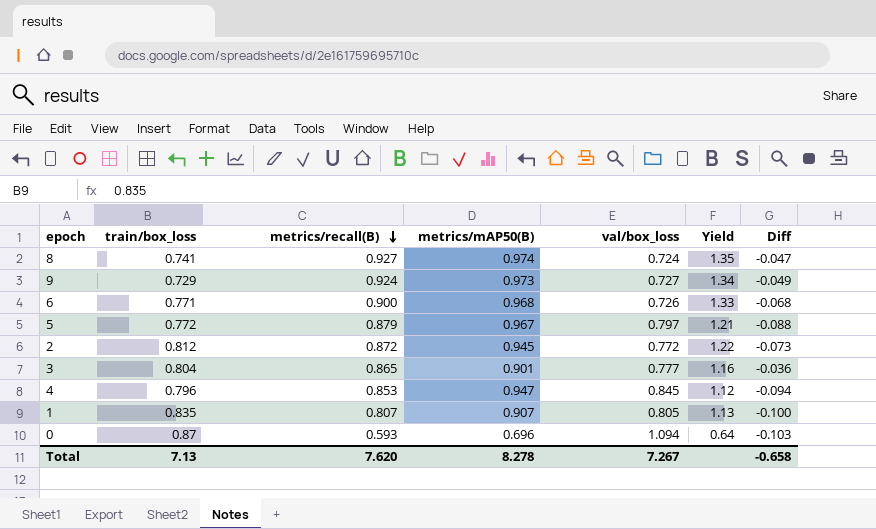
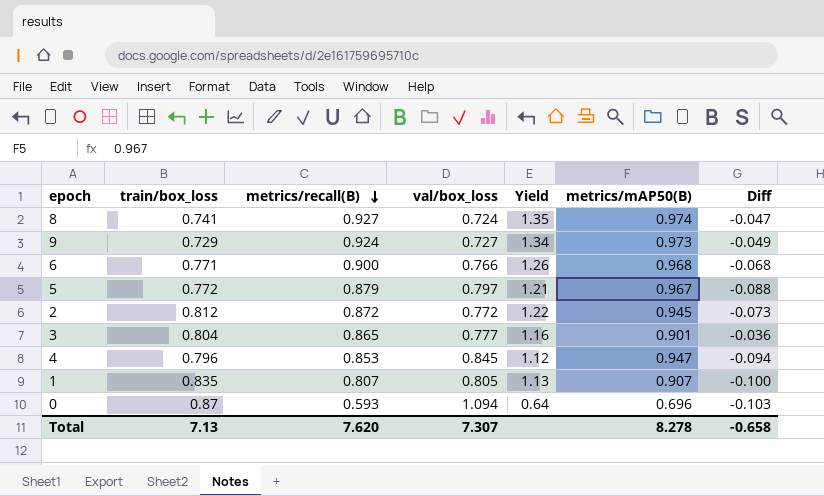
column metrics/mAP50(B) | position: 4 -> 6
6 | val/box_loss: 0.726 -> 0.766
6 | Yield: 1.33 -> 1.26
Total | val/box_loss: 7.267 -> 7.307

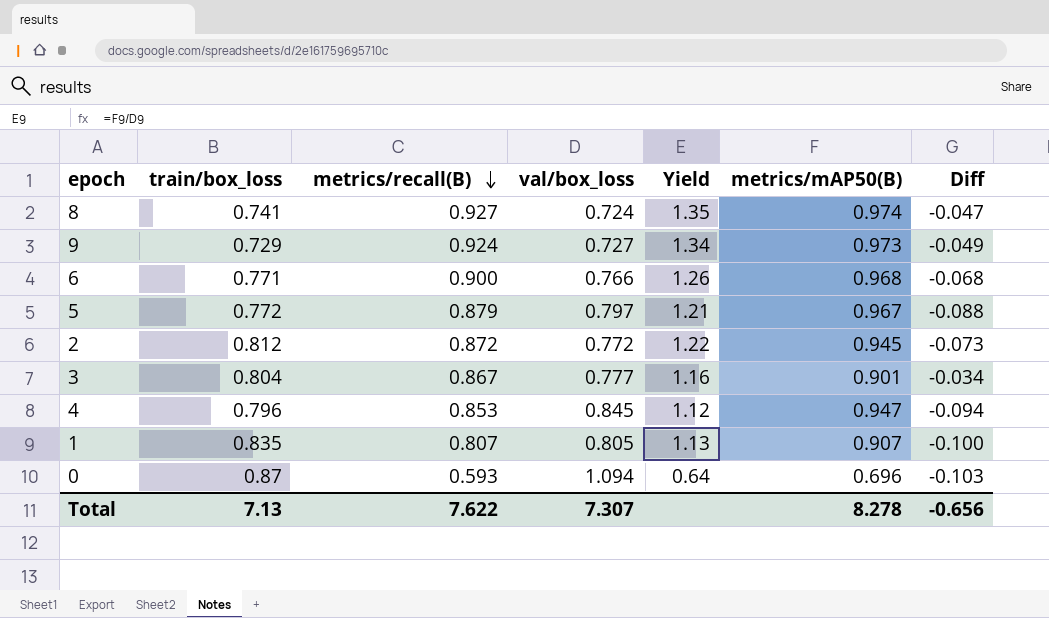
3 | metrics/recall(B): 0.865 -> 0.867
3 | Diff: -0.036 -> -0.034
Total | metrics/recall(B): 7.620 -> 7.622
Total | Diff: -0.658 -> -0.656

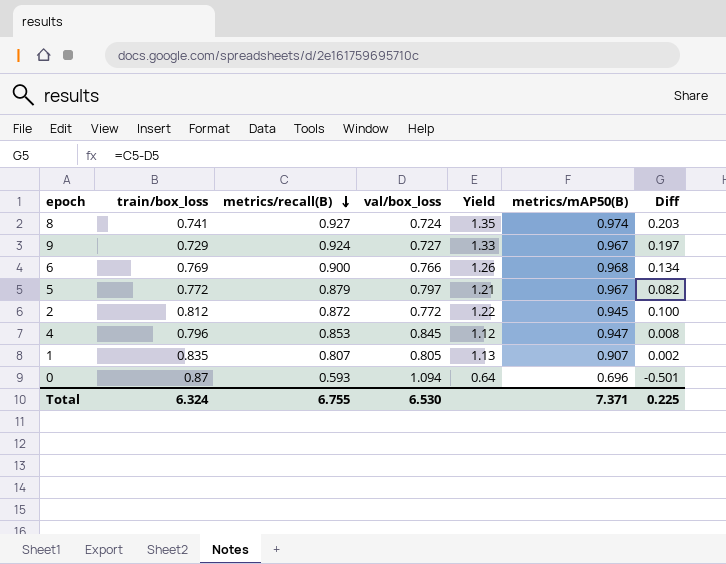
column Diff | formula: [metrics/recall(B)] - [metrics/mAP50(B)] -> [metrics/recall(B)] - [val/box_loss]
row 3: 0.804 | 0.867 | 0.777 | 1.16 | 0.901 | -0.034 -> none
9 | Yield: 1.34 -> 1.33
9 | metrics/mAP50(B): 0.973 -> 0.967
6 | train/box_loss: 0.771 -> 0.769
Total | train/box_loss: 7.13 -> 6.324
Total | metrics/recall(B): 7.622 -> 6.755
Total | val/box_loss: 7.307 -> 6.530
Total | metrics/mAP50(B): 8.278 -> 7.371
Total | Diff: -0.656 -> 0.225

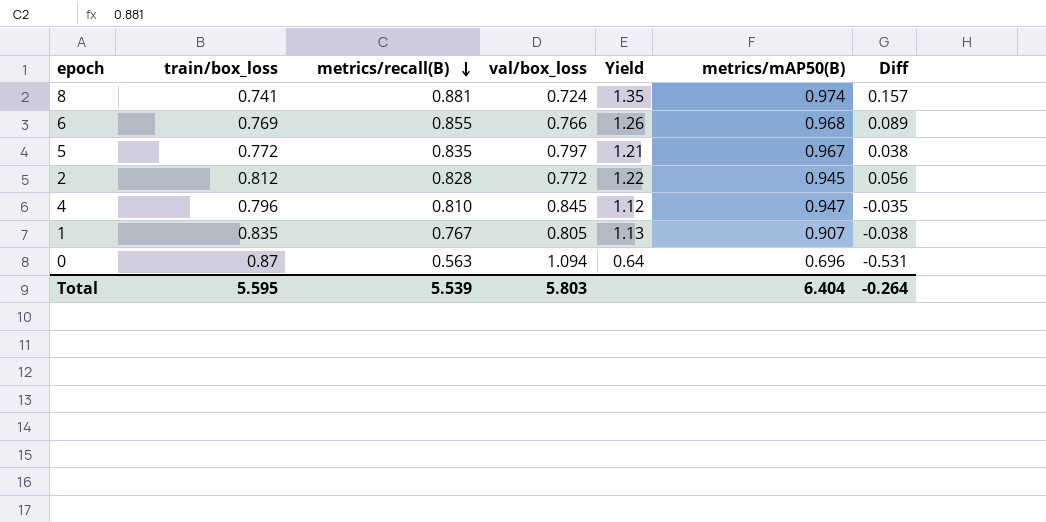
row 9: 0.729 | 0.924 | 0.727 | 1.33 | 0.967 | 0.197 -> none
8 | metrics/recall(B): 0.927 -> 0.881
8 | Diff: 0.203 -> 0.157
6 | metrics/recall(B): 0.900 -> 0.855
6 | Diff: 0.134 -> 0.089
5 | metrics/recall(B): 0.879 -> 0.835
5 | Diff: 0.082 -> 0.038
2 | metrics/recall(B): 0.872 -> 0.828
2 | Diff: 0.100 -> 0.056
4 | metrics/recall(B): 0.853 -> 0.810
4 | Diff: 0.008 -> -0.035
1 | metrics/recall(B): 0.807 -> 0.767
1 | Diff: 0.002 -> -0.038
0 | metrics/recall(B): 0.593 -> 0.563
0 | Diff: -0.501 -> -0.531
Total | train/box_loss: 6.324 -> 5.595
Total | metrics/recall(B): 6.755 -> 5.539
Total | val/box_loss: 6.530 -> 5.803
Total | metrics/mAP50(B): 7.371 -> 6.404
Total | Diff: 0.225 -> -0.264

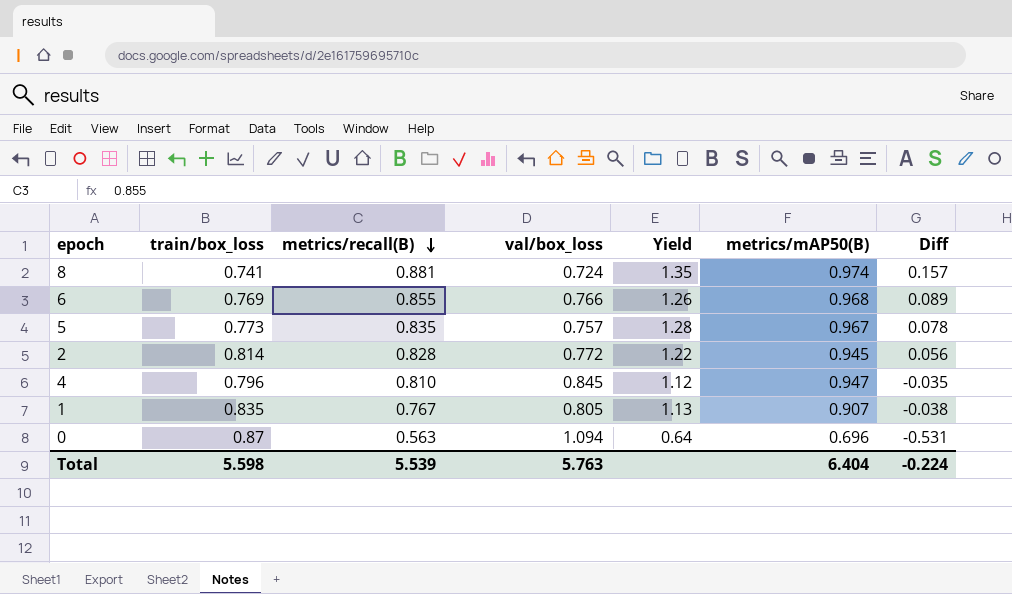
5 | train/box_loss: 0.772 -> 0.773
5 | val/box_loss: 0.797 -> 0.757
5 | Yield: 1.21 -> 1.28
5 | Diff: 0.038 -> 0.078
2 | train/box_loss: 0.812 -> 0.814
Total | train/box_loss: 5.595 -> 5.598
Total | val/box_loss: 5.803 -> 5.763
Total | Diff: -0.264 -> -0.224

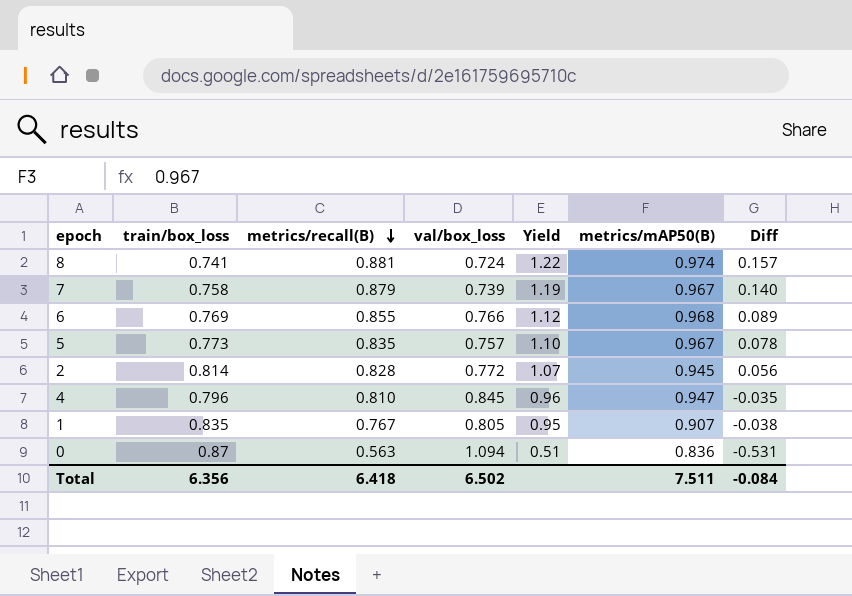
column Yield | formula: [metrics/mAP50(B)] / [val/box_loss] -> [metrics/recall(B)] / [val/box_loss]
row 7: none -> 0.758 | 0.879 | 0.739 | 1.19 | 0.967 | 0.140
0 | metrics/mAP50(B): 0.696 -> 0.836
Total | train/box_loss: 5.598 -> 6.356
Total | metrics/recall(B): 5.539 -> 6.418
Total | val/box_loss: 5.763 -> 6.502
Total | metrics/mAP50(B): 6.404 -> 7.511
Total | Diff: -0.224 -> -0.084

